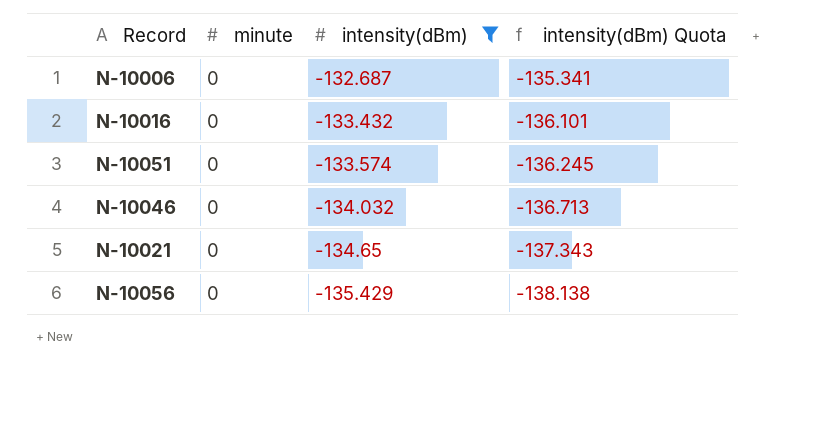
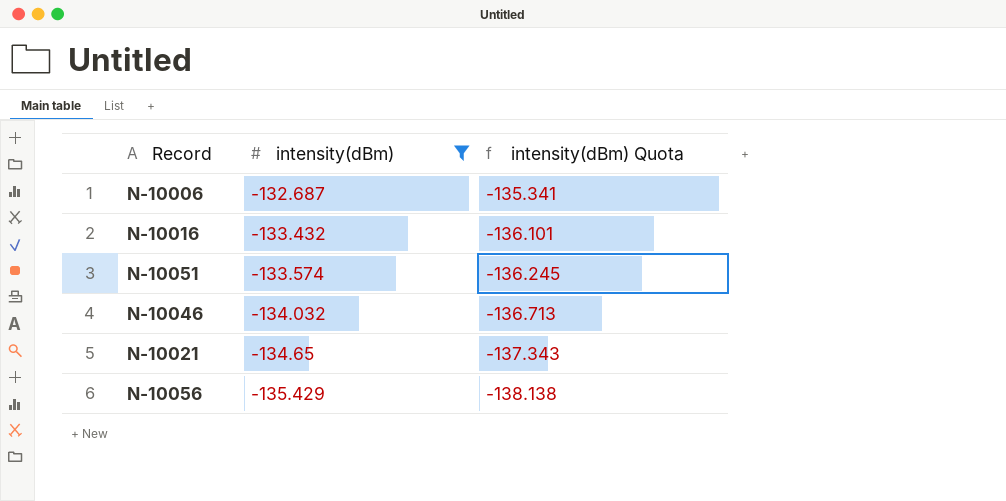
column minute | position: 2 -> none

